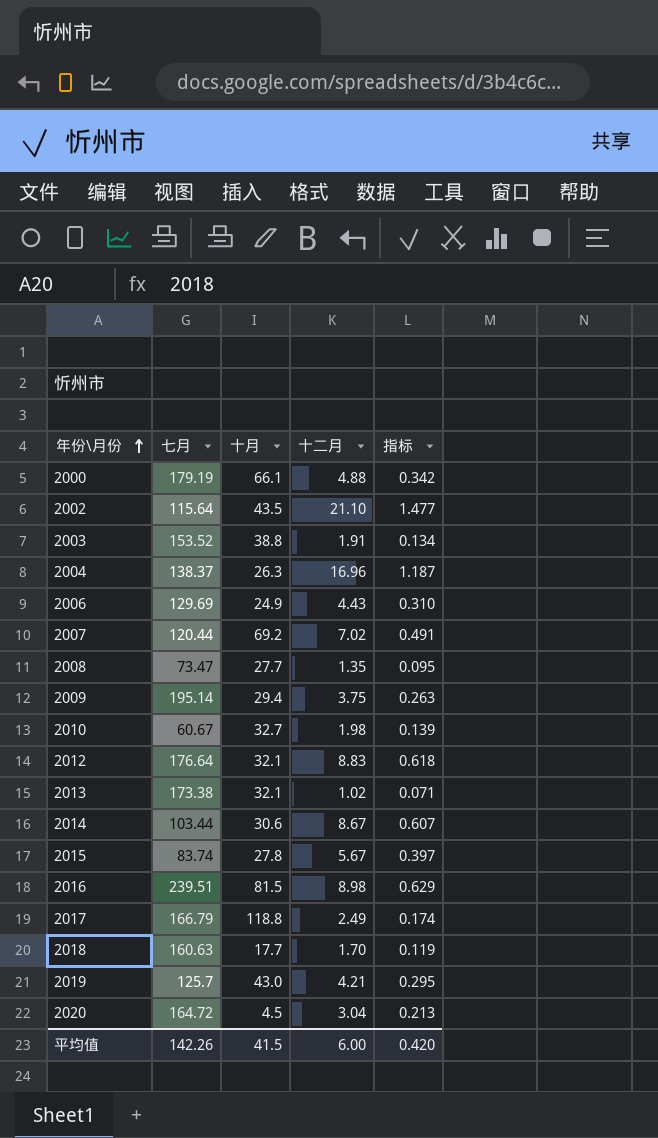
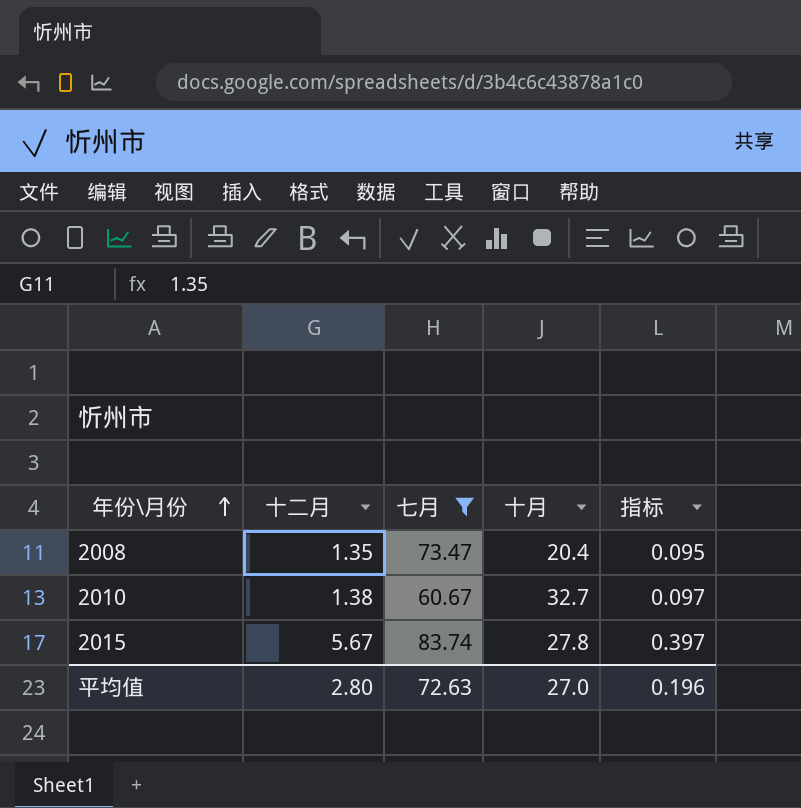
filter: none -> 七月 <= 83.74
column 十二月 | position: 4 -> 2
2008 | 十月: 27.7 -> 20.4
2010 | 十二月: 1.98 -> 1.38
2010 | 指标: 0.139 -> 0.097
平均值 | 十二月: 6.00 -> 2.80
平均值 | 七月: 142.26 -> 72.63
平均值 | 十月: 41.5 -> 27.0
平均值 | 指标: 0.420 -> 0.196

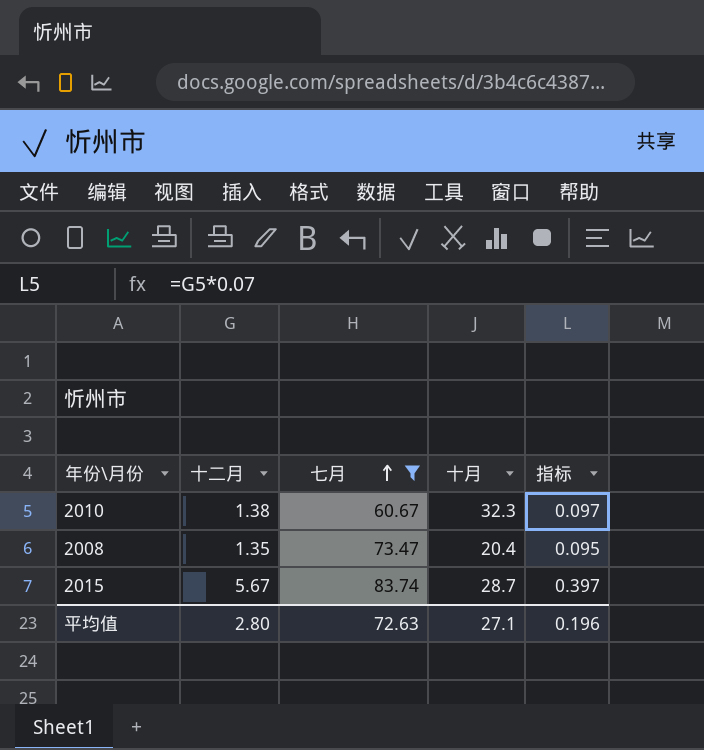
row order: 年份\月份 ascending -> 七月 ascending
2010 | 十月: 32.7 -> 32.3
2015 | 十月: 27.8 -> 28.7
平均值 | 十月: 27.0 -> 27.1

